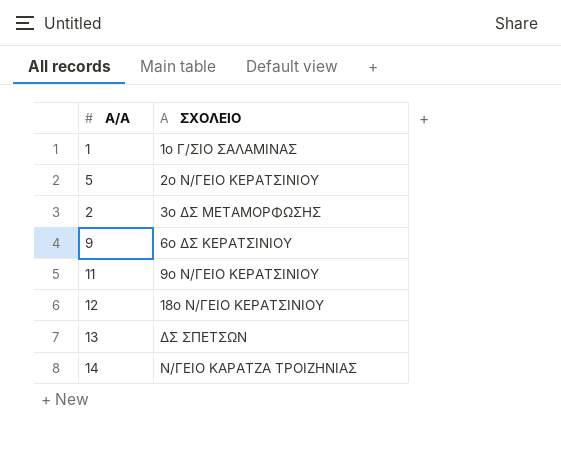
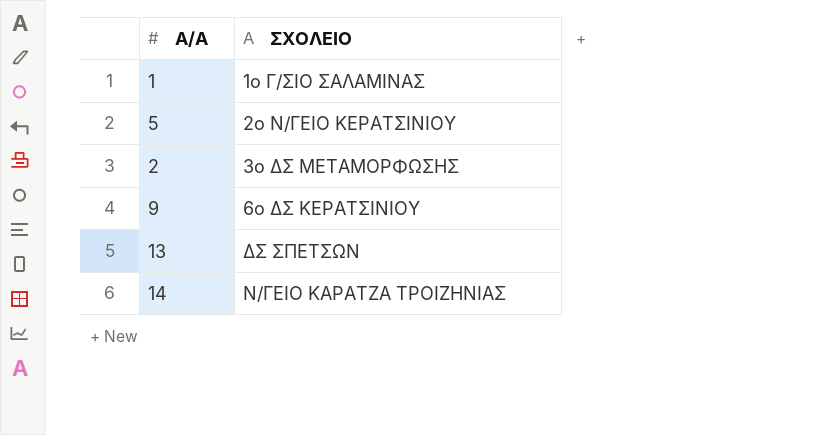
row 11: 9ο Ν/ΓΕΙΟ ΚΕΡΑΤΣΙΝΙΟΥ -> none
row 12: 18ο Ν/ΓΕΙΟ ΚΕΡΑΤΣΙΝΙΟΥ -> none

